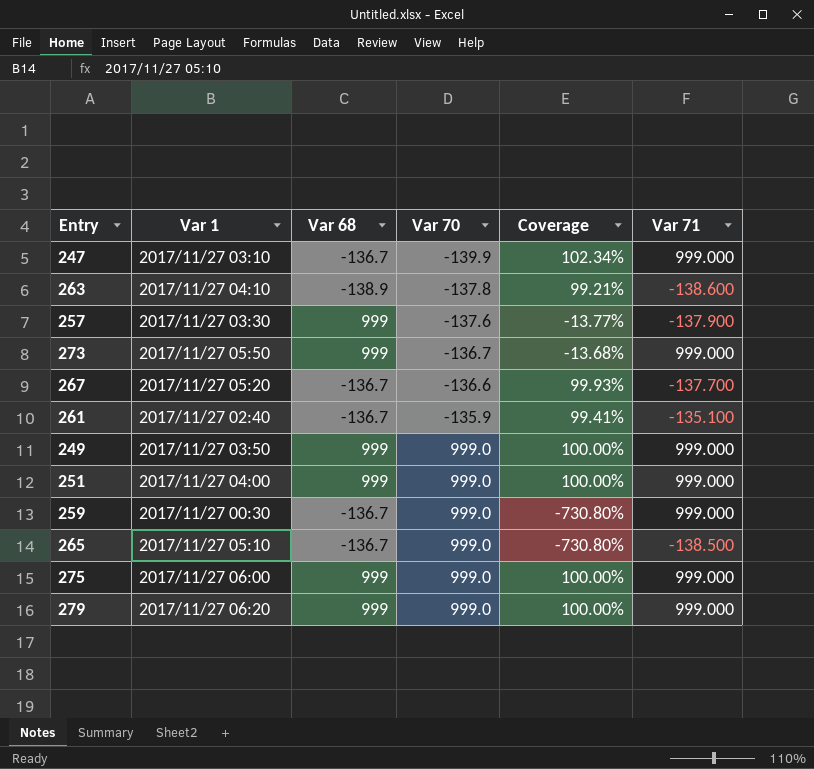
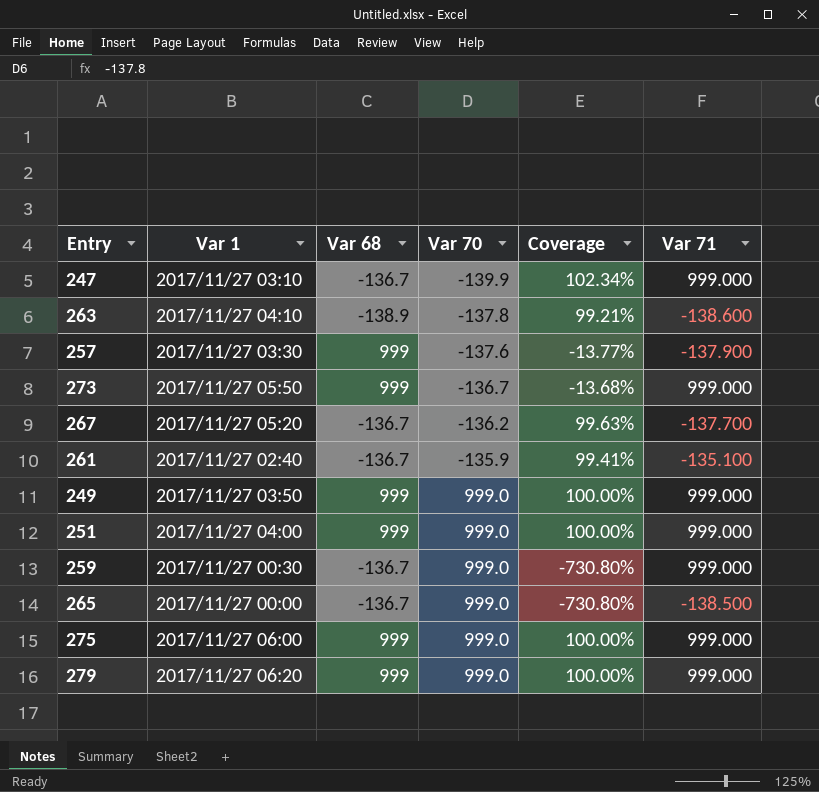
267 | Var 70: -136.6 -> -136.2
267 | Coverage: 99.93% -> 99.63%
265 | Var 1: 2017/11/27 05:10 -> 2017/11/27 00:00

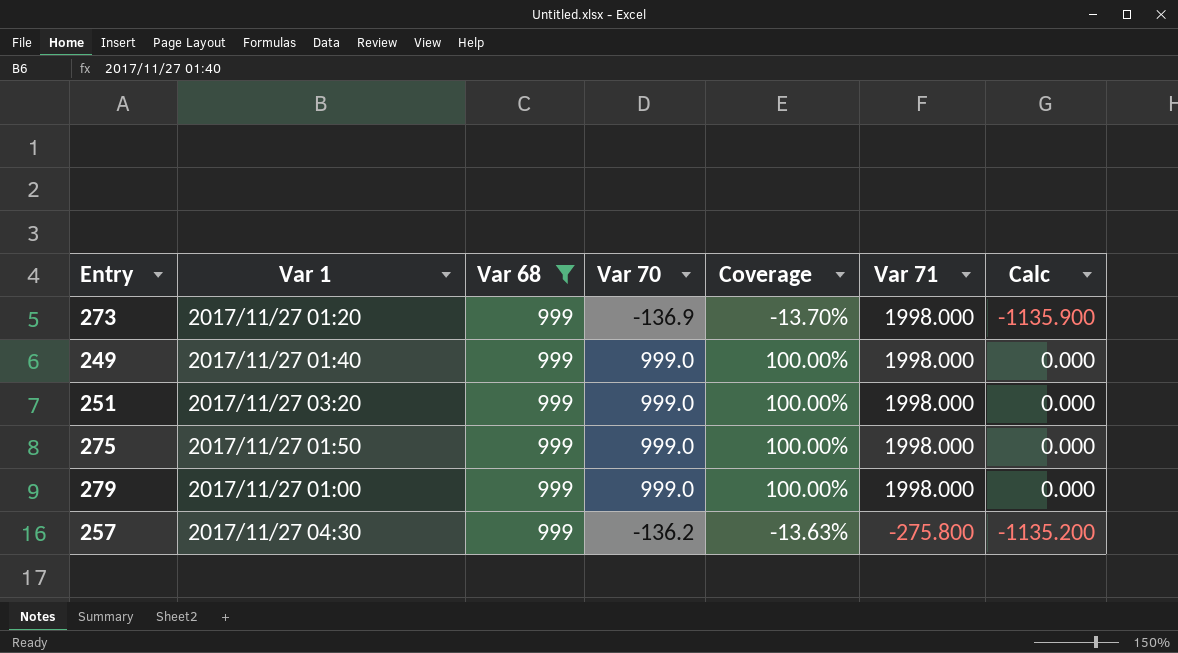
filter: none -> Var 68 = 999
row order: Var 70 ascending -> Var 71 descending
column Calc | formula: none -> [Var 70] - [Var 68]
273 | Var 1: 2017/11/27 05:50 -> 2017/11/27 01:20
273 | Var 70: -136.7 -> -136.9
273 | Coverage: -13.68% -> -13.70%
273 | Var 71: 999.000 -> 1998.000
249 | Var 1: 2017/11/27 03:50 -> 2017/11/27 01:40
249 | Var 71: 999.000 -> 1998.000
251 | Var 1: 2017/11/27 04:00 -> 2017/11/27 03:20
251 | Var 71: 999.000 -> 1998.000
275 | Var 1: 2017/11/27 06:00 -> 2017/11/27 01:50
275 | Var 71: 999.000 -> 1998.000
279 | Var 1: 2017/11/27 06:20 -> 2017/11/27 01:00
279 | Var 71: 999.000 -> 1998.000
257 | Var 1: 2017/11/27 03:30 -> 2017/11/27 04:30
257 | Var 70: -137.6 -> -136.2
257 | Coverage: -13.77% -> -13.63%
257 | Var 71: -137.900 -> -275.800

